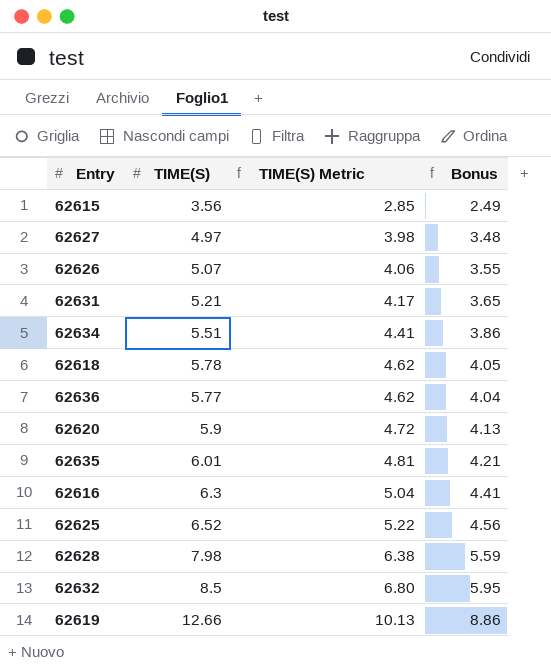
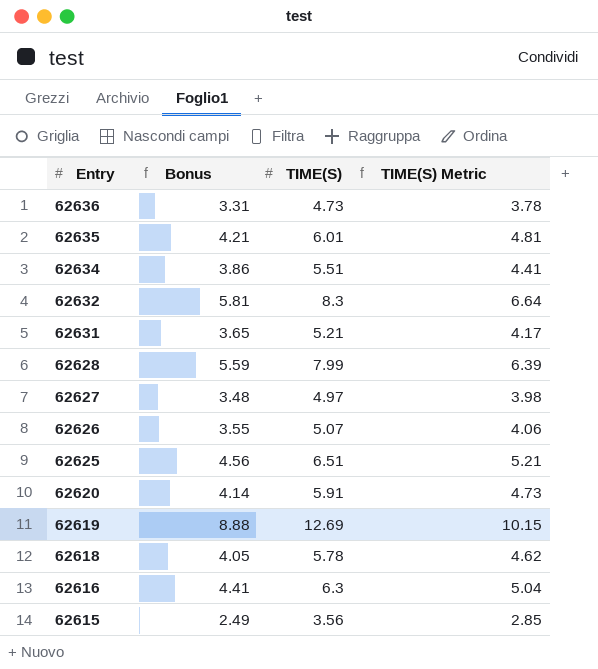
row order: TIME(S) Metric ascending -> Entry descending
column Bonus | position: 4 -> 2
62636 | Bonus: 4.04 -> 3.31
62636 | TIME(S): 5.77 -> 4.73
62636 | TIME(S) Metric: 4.62 -> 3.78
62632 | Bonus: 5.95 -> 5.81
62632 | TIME(S): 8.5 -> 8.3
62632 | TIME(S) Metric: 6.80 -> 6.64
62628 | TIME(S): 7.98 -> 7.99
62628 | TIME(S) Metric: 6.38 -> 6.39
62625 | TIME(S): 6.52 -> 6.51
62625 | TIME(S) Metric: 5.22 -> 5.21
62620 | Bonus: 4.13 -> 4.14
62620 | TIME(S): 5.9 -> 5.91
62620 | TIME(S) Metric: 4.72 -> 4.73
62619 | Bonus: 8.86 -> 8.88
62619 | TIME(S): 12.66 -> 12.69
62619 | TIME(S) Metric: 10.13 -> 10.15

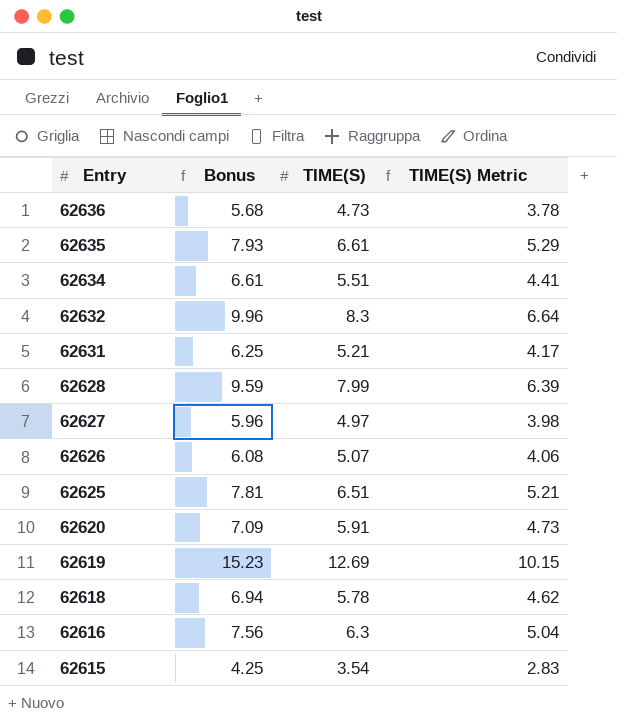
column Bonus | formula: [TIME(S)] * 0.7 -> [TIME(S)] * 1.2
62635 | TIME(S): 6.01 -> 6.61
62635 | TIME(S) Metric: 4.81 -> 5.29
62615 | TIME(S): 3.56 -> 3.54
62615 | TIME(S) Metric: 2.85 -> 2.83

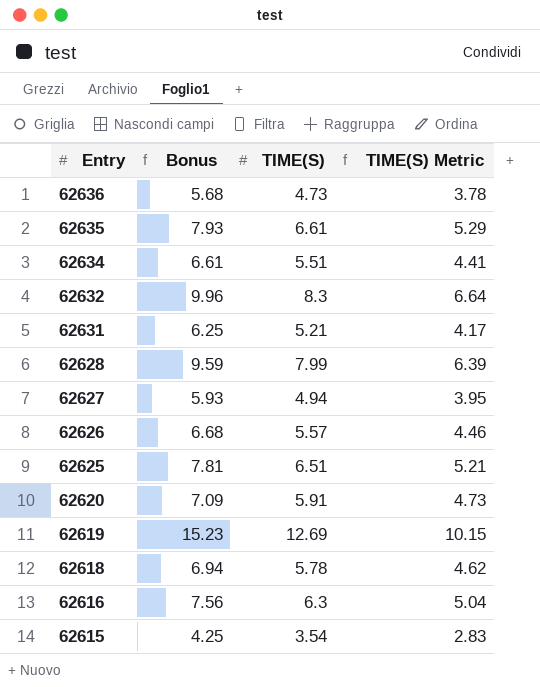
62627 | Bonus: 5.96 -> 5.93
62627 | TIME(S): 4.97 -> 4.94
62627 | TIME(S) Metric: 3.98 -> 3.95
62626 | Bonus: 6.08 -> 6.68
62626 | TIME(S): 5.07 -> 5.57
62626 | TIME(S) Metric: 4.06 -> 4.46

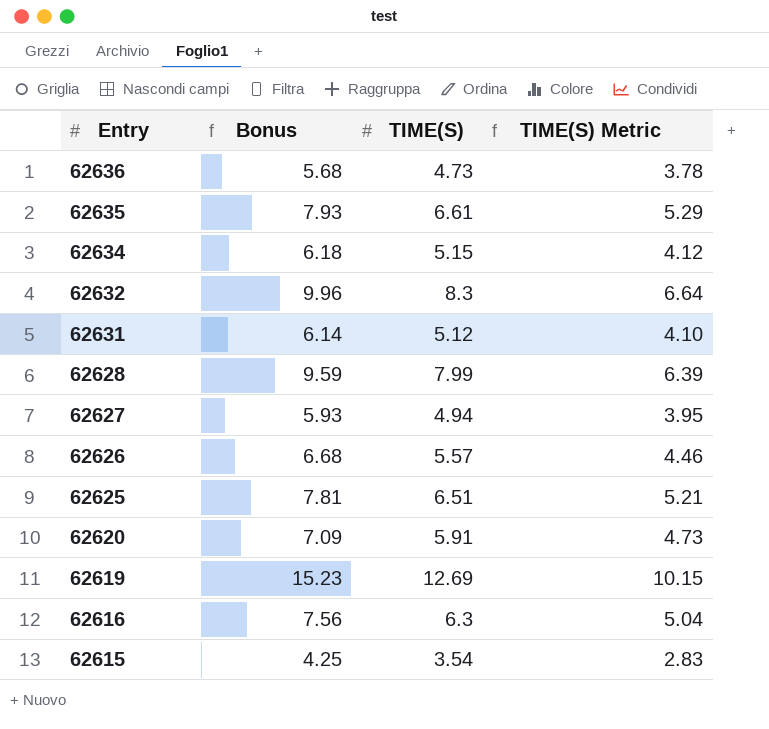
row 62618: 6.94 | 5.78 | 4.62 -> none
62634 | Bonus: 6.61 -> 6.18
62634 | TIME(S): 5.51 -> 5.15
62634 | TIME(S) Metric: 4.41 -> 4.12
62631 | Bonus: 6.25 -> 6.14
62631 | TIME(S): 5.21 -> 5.12
62631 | TIME(S) Metric: 4.17 -> 4.10

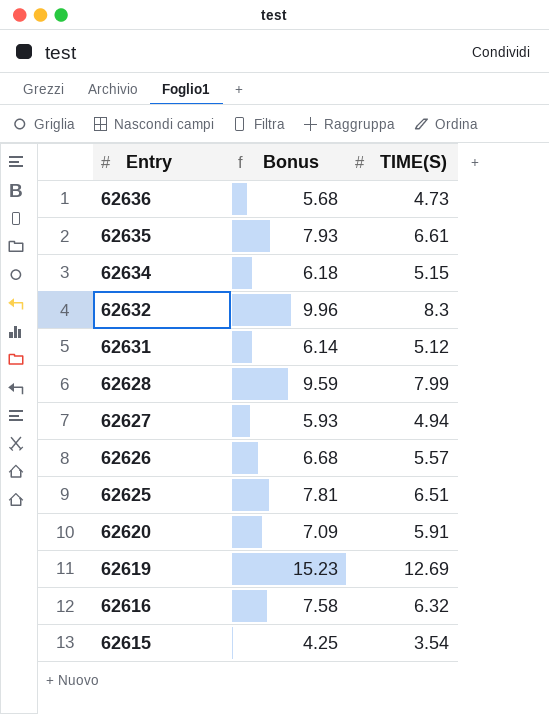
column TIME(S) Metric | formula: [TIME(S)] * 0.8 -> none
62616 | Bonus: 7.56 -> 7.58
62616 | TIME(S): 6.3 -> 6.32

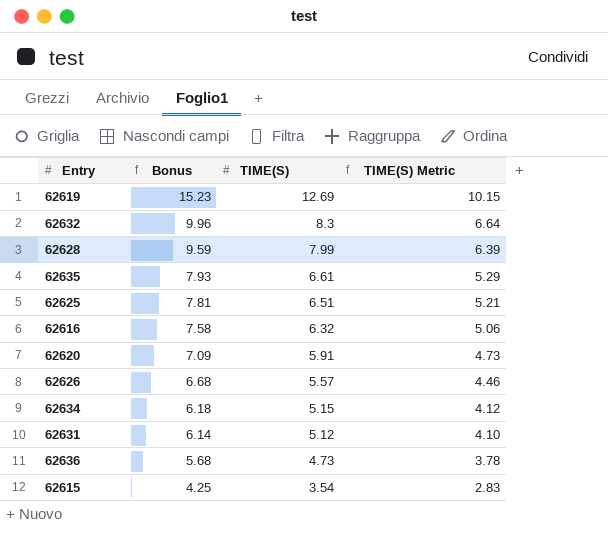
row order: Entry descending -> Bonus descending
column TIME(S) Metric | formula: none -> [TIME(S)] * 0.8
row 62627: 5.93 | 4.94 -> none

